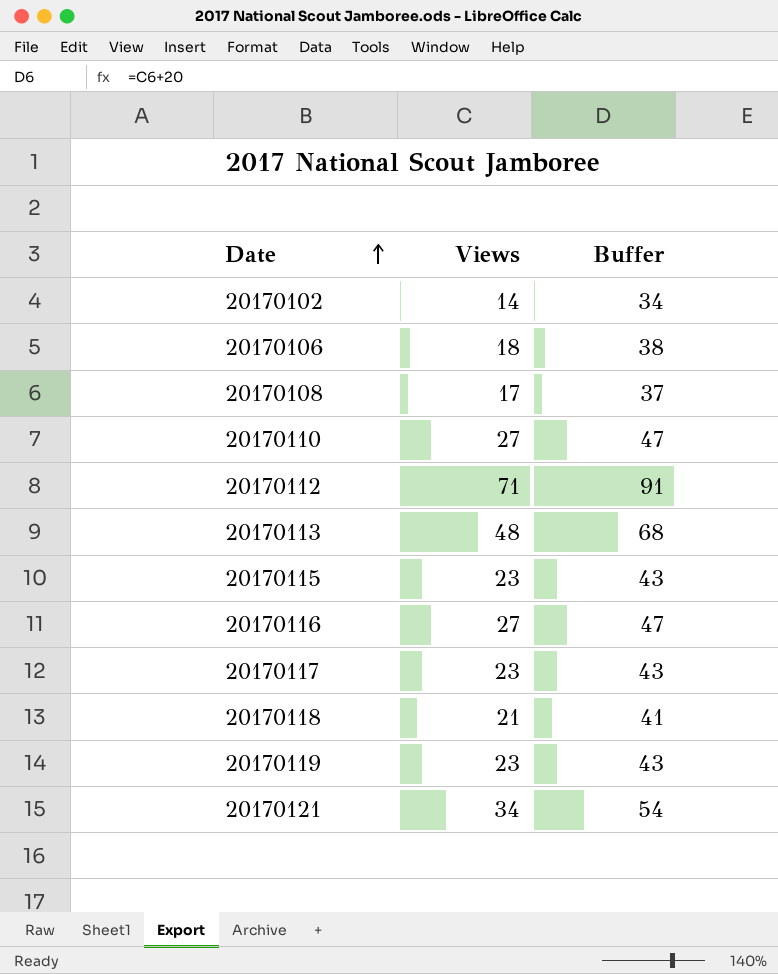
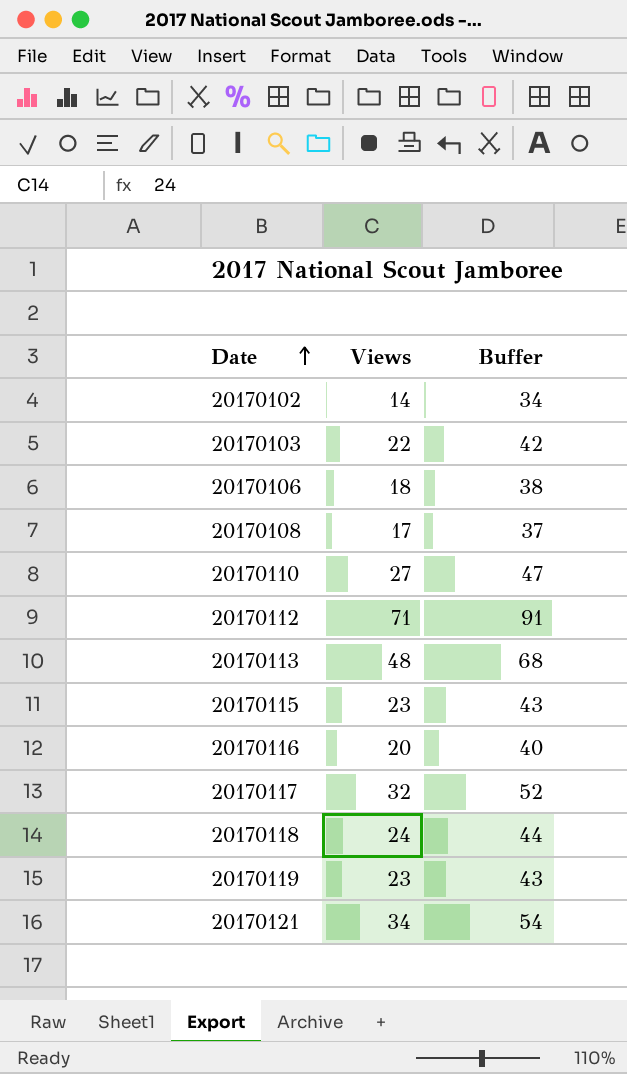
row 20170103: none -> 22 | 42
20170116 | Views: 27 -> 20
20170116 | Buffer: 47 -> 40
20170117 | Views: 23 -> 32
20170117 | Buffer: 43 -> 52
20170118 | Views: 21 -> 24
20170118 | Buffer: 41 -> 44

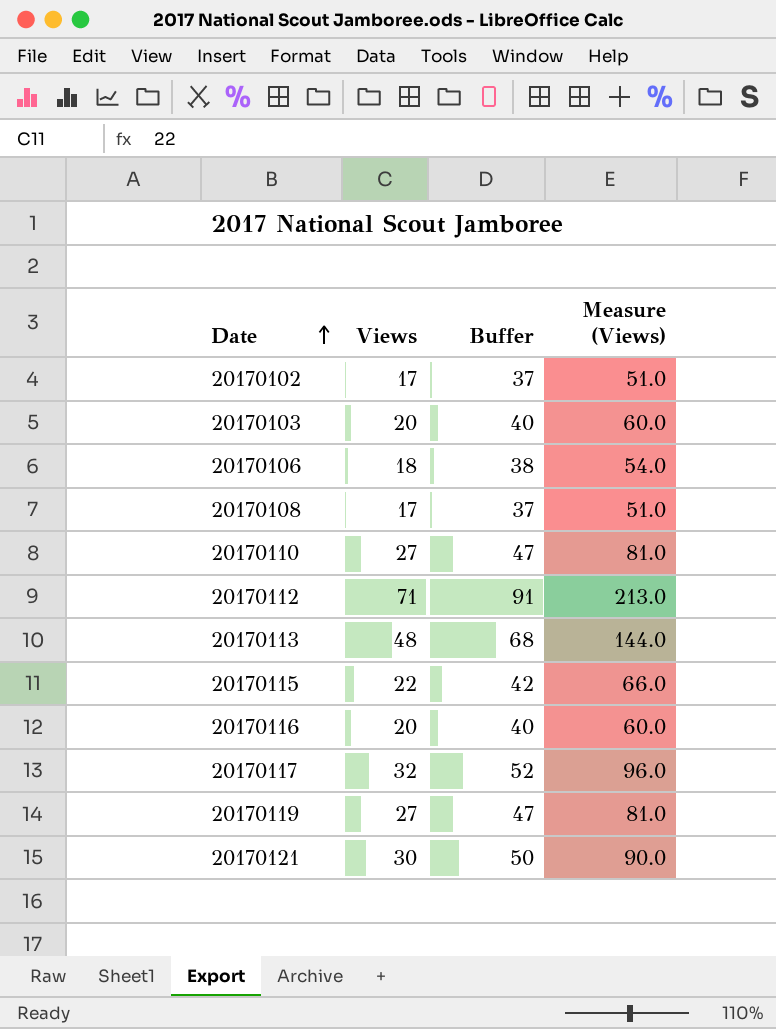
column Measure (Views) | formula: none -> [Views] * 3
row 20170118: 24 | 44 -> none
20170102 | Views: 14 -> 17
20170102 | Buffer: 34 -> 37
20170103 | Views: 22 -> 20
20170103 | Buffer: 42 -> 40
20170115 | Views: 23 -> 22
20170115 | Buffer: 43 -> 42
20170119 | Views: 23 -> 27
20170119 | Buffer: 43 -> 47
20170121 | Views: 34 -> 30
20170121 | Buffer: 54 -> 50

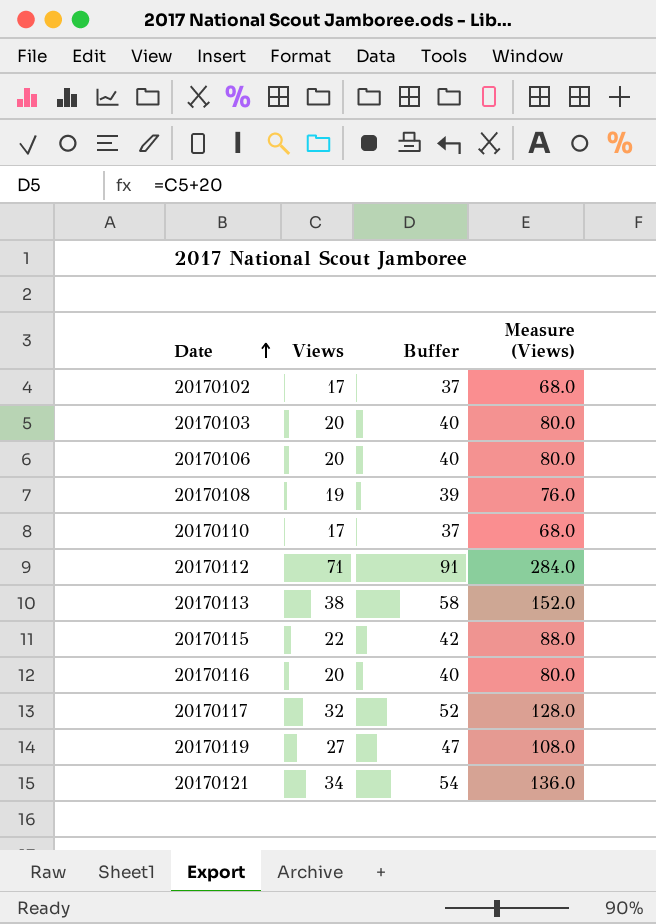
column Measure (Views) | formula: [Views] * 3 -> [Views] * 4
20170106 | Views: 18 -> 20
20170106 | Buffer: 38 -> 40
20170108 | Views: 17 -> 19
20170108 | Buffer: 37 -> 39
20170110 | Views: 27 -> 17
20170110 | Buffer: 47 -> 37
20170113 | Views: 48 -> 38
20170113 | Buffer: 68 -> 58
20170121 | Views: 30 -> 34
20170121 | Buffer: 50 -> 54

